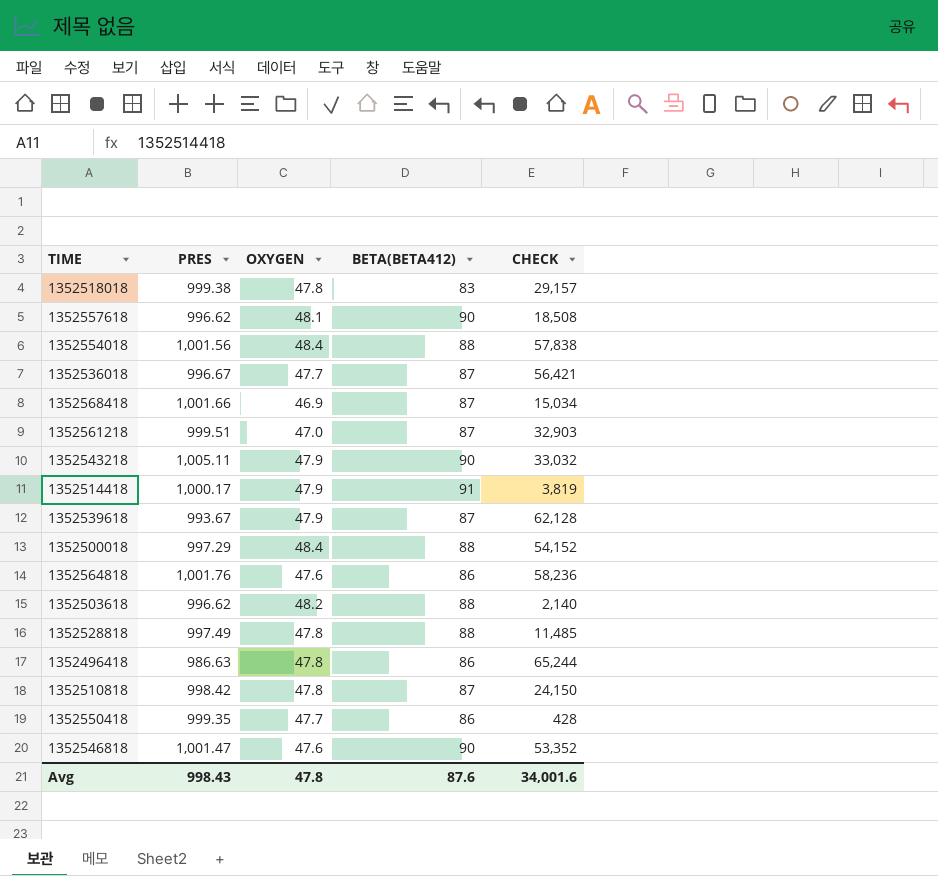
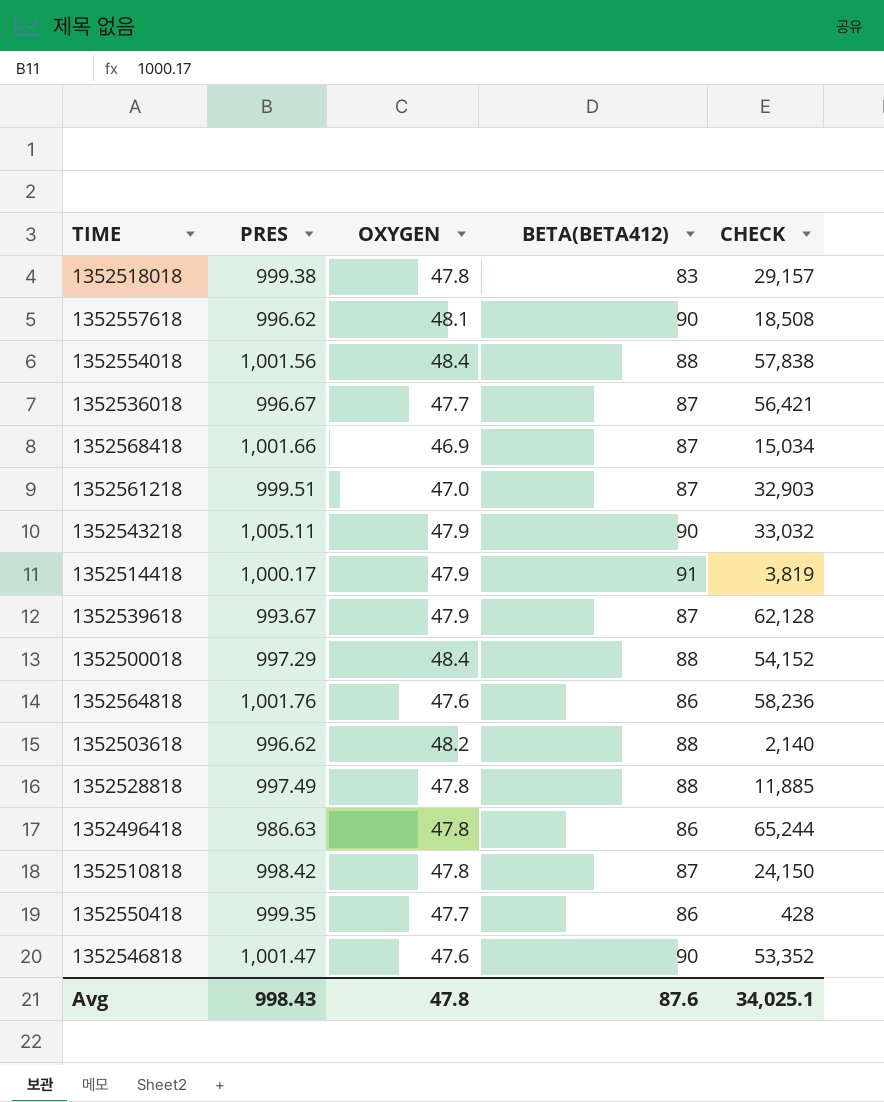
1352528818 | CHECK: 11,485 -> 11,885
Avg | CHECK: 34,001.6 -> 34,025.1

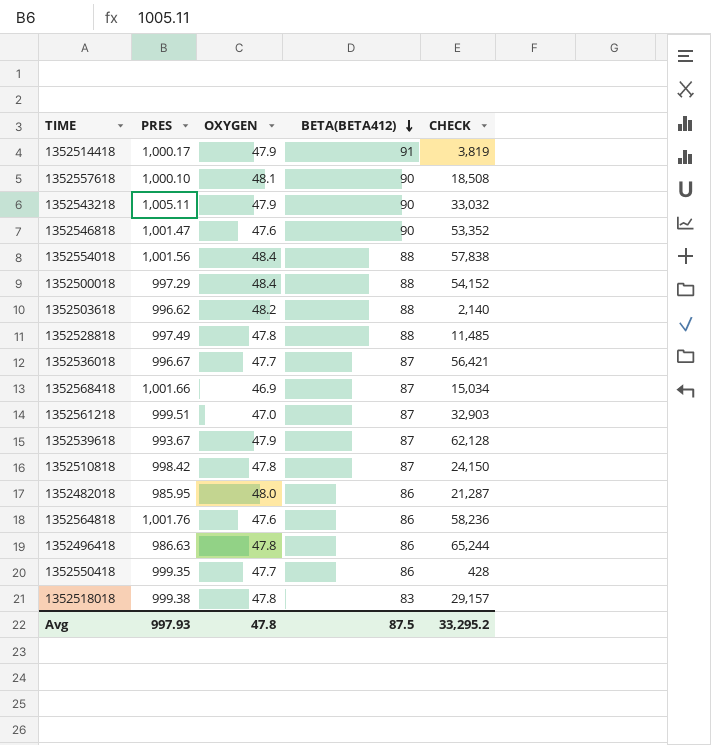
row order: none -> BETA(BETA412) descending
1352557618 | PRES: 996.62 -> 1,000.10
1352528818 | CHECK: 11,885 -> 11,485
row 1352482018: none -> 985.95 | 48.0 | 86 | 21,287
Avg | PRES: 998.43 -> 997.93
Avg | BETA(BETA412): 87.6 -> 87.5
Avg | CHECK: 34,025.1 -> 33,295.2

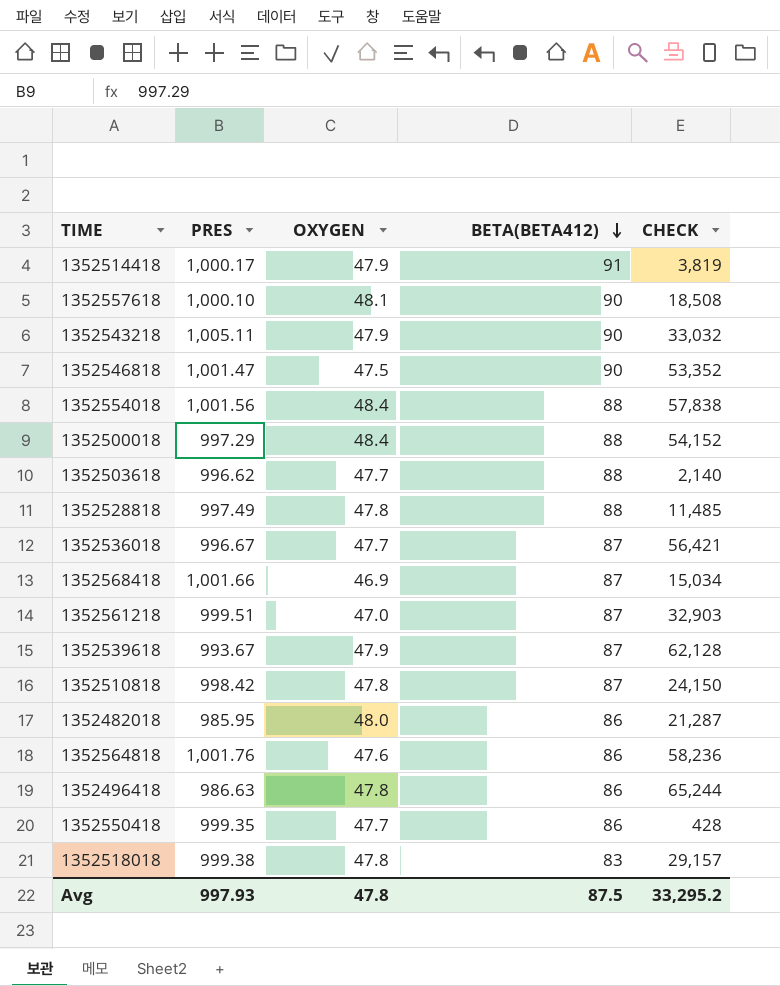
1352546818 | OXYGEN: 47.6 -> 47.5
1352503618 | OXYGEN: 48.2 -> 47.7

